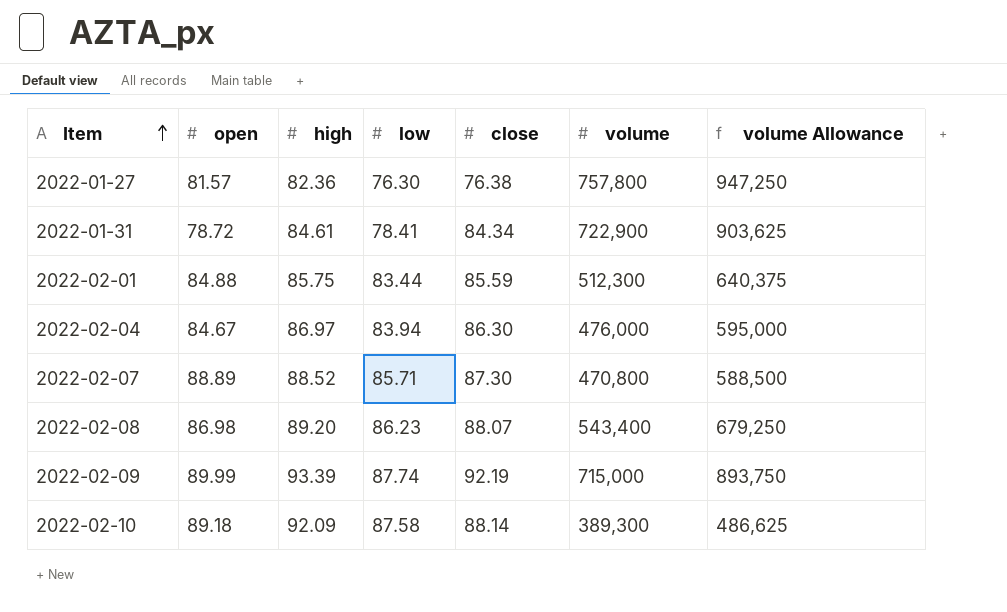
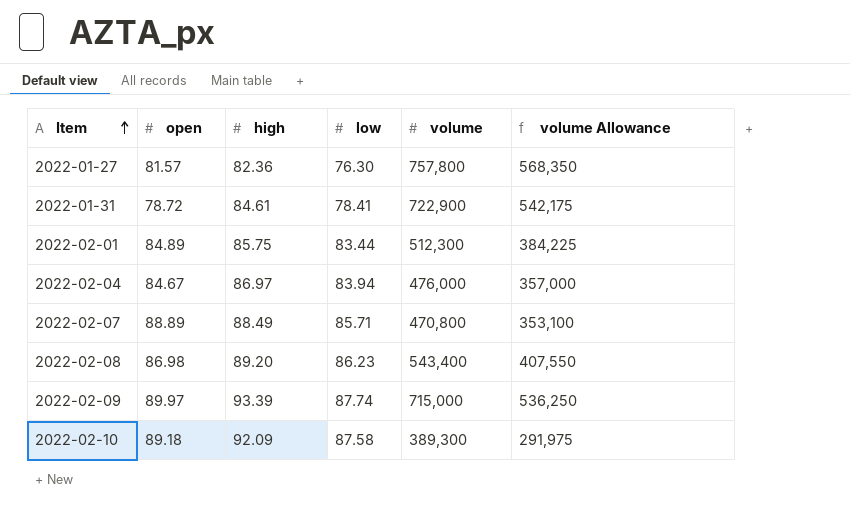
column close | position: 5 -> none
column volume Allowance | formula: [volume] * 1.25 -> [volume] * 0.75
2022-02-01 | open: 84.88 -> 84.89
2022-02-07 | high: 88.52 -> 88.49
2022-02-09 | open: 89.99 -> 89.97

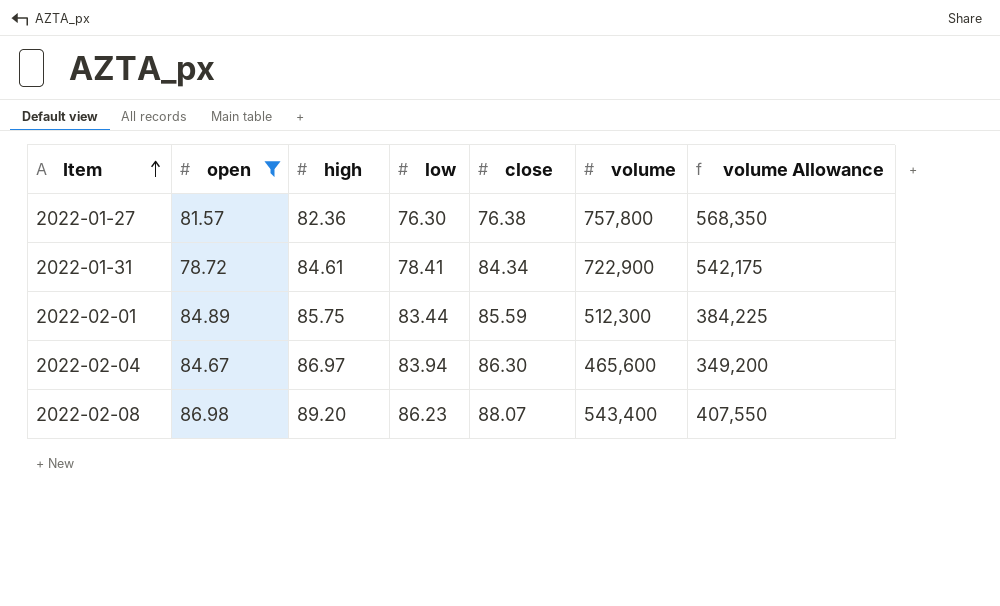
filter: none -> open <= 86.98
column close | position: none -> 5
2022-02-04 | volume: 476,000 -> 465,600
2022-02-04 | volume Allowance: 357,000 -> 349,200

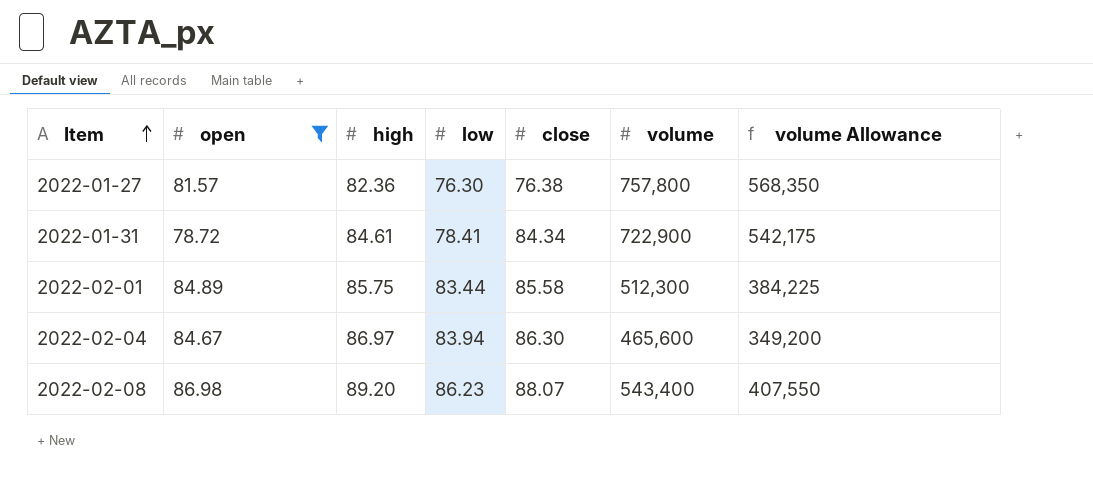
2022-02-01 | close: 85.59 -> 85.58

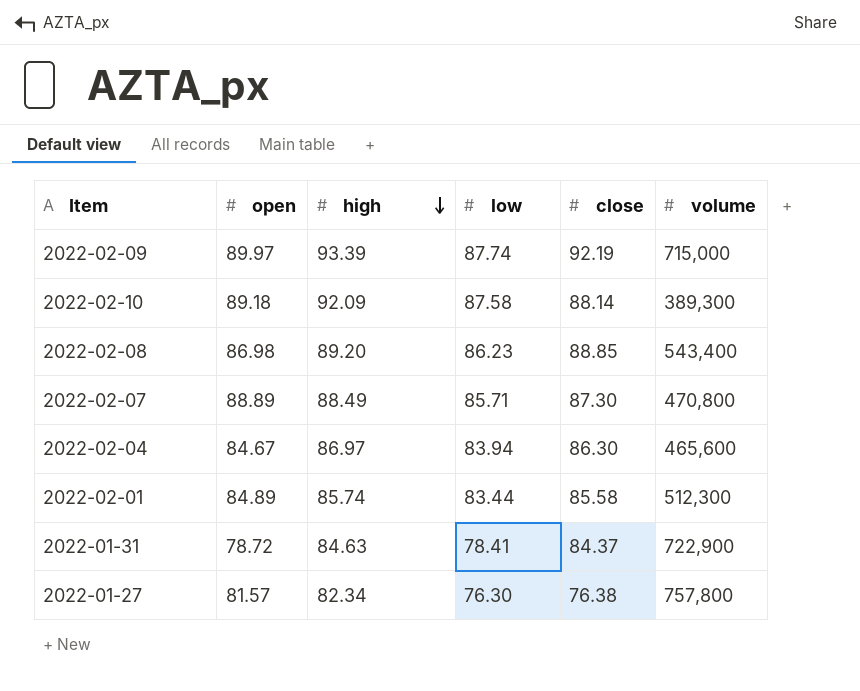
filter: open <= 86.98 -> none
row order: Item ascending -> high descending
column volume Allowance | formula: [volume] * 0.75 -> none
2022-02-08 | close: 88.07 -> 88.85
2022-02-01 | high: 85.75 -> 85.74
2022-01-31 | high: 84.61 -> 84.63
2022-01-31 | close: 84.34 -> 84.37
2022-01-27 | high: 82.36 -> 82.34

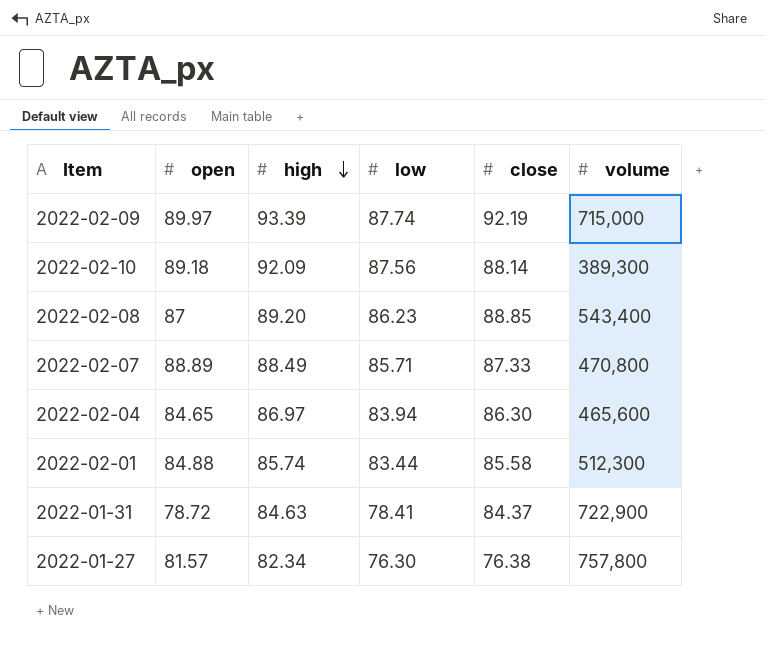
2022-02-10 | low: 87.58 -> 87.56
2022-02-08 | open: 86.98 -> 87
2022-02-07 | close: 87.30 -> 87.33
2022-02-04 | open: 84.67 -> 84.65
2022-02-01 | open: 84.89 -> 84.88

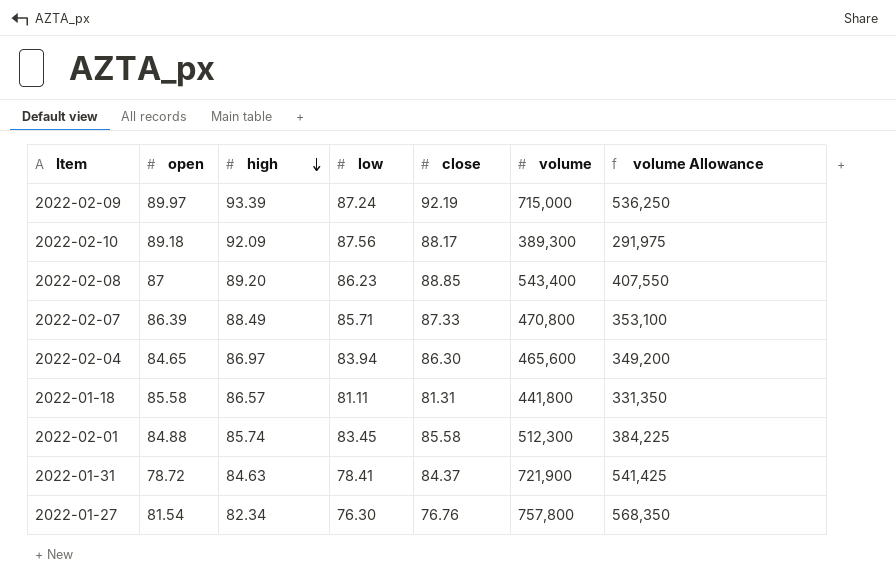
column volume Allowance | formula: none -> [volume] * 0.75
2022-02-09 | low: 87.74 -> 87.24
2022-02-10 | close: 88.14 -> 88.17
2022-02-07 | open: 88.89 -> 86.39
row 2022-01-18: none -> 85.58 | 86.57 | 81.11 | 81.31 | 441,800 | 331,350
2022-02-01 | low: 83.44 -> 83.45
2022-01-31 | volume: 722,900 -> 721,900
2022-01-27 | open: 81.57 -> 81.54
2022-01-27 | close: 76.38 -> 76.76

